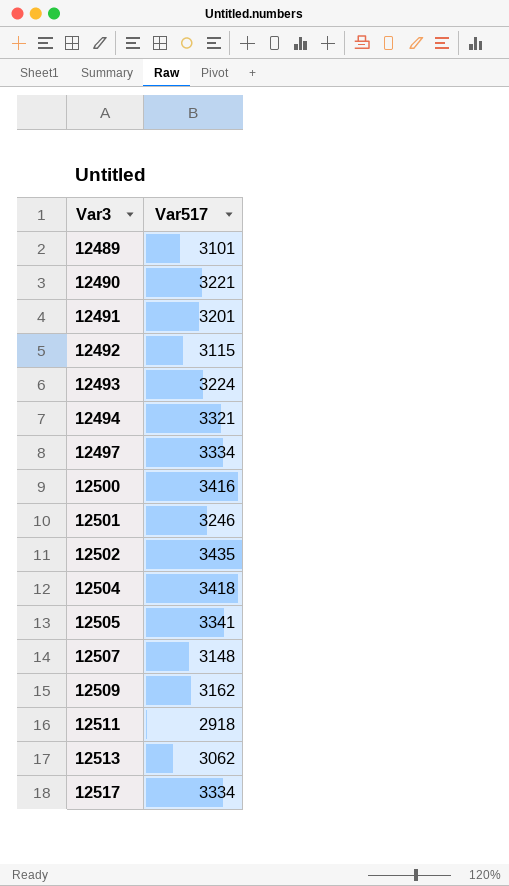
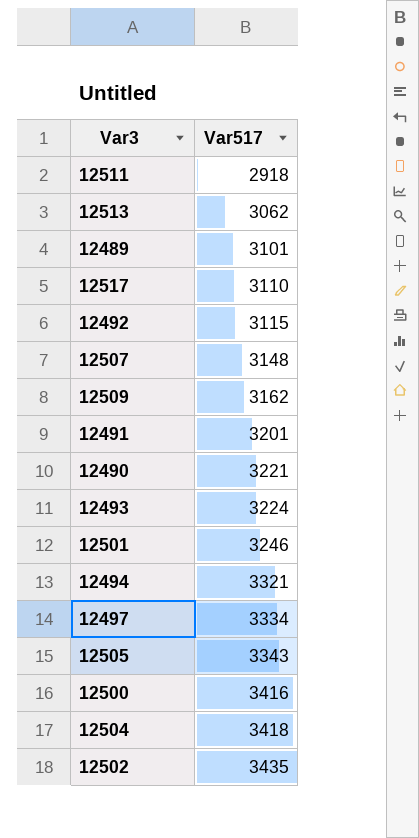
row order: Var3 ascending -> Var517 ascending
12517 | Var517: 3334 -> 3110
12505 | Var517: 3341 -> 3343

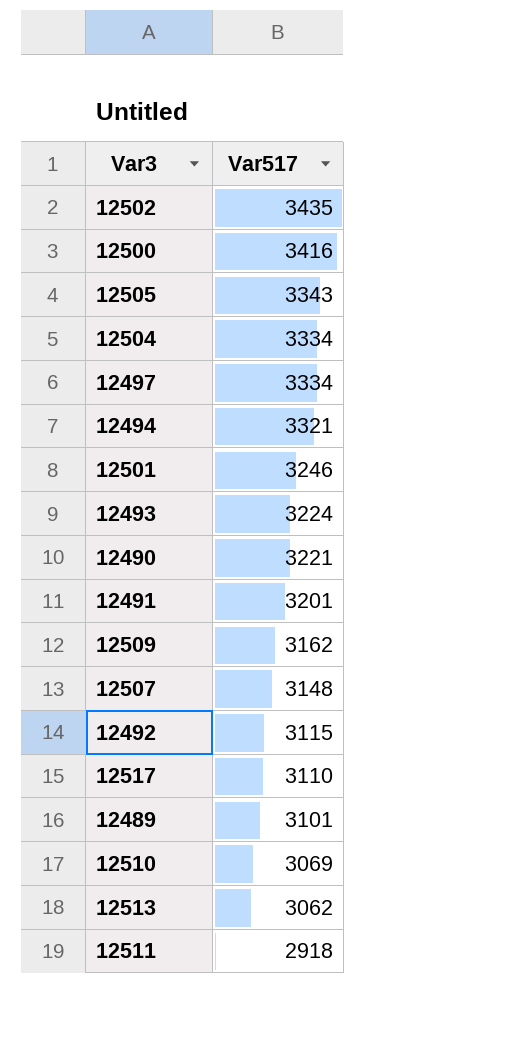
row order: Var517 ascending -> Var517 descending
12504 | Var517: 3418 -> 3334
row 12510: none -> 3069

